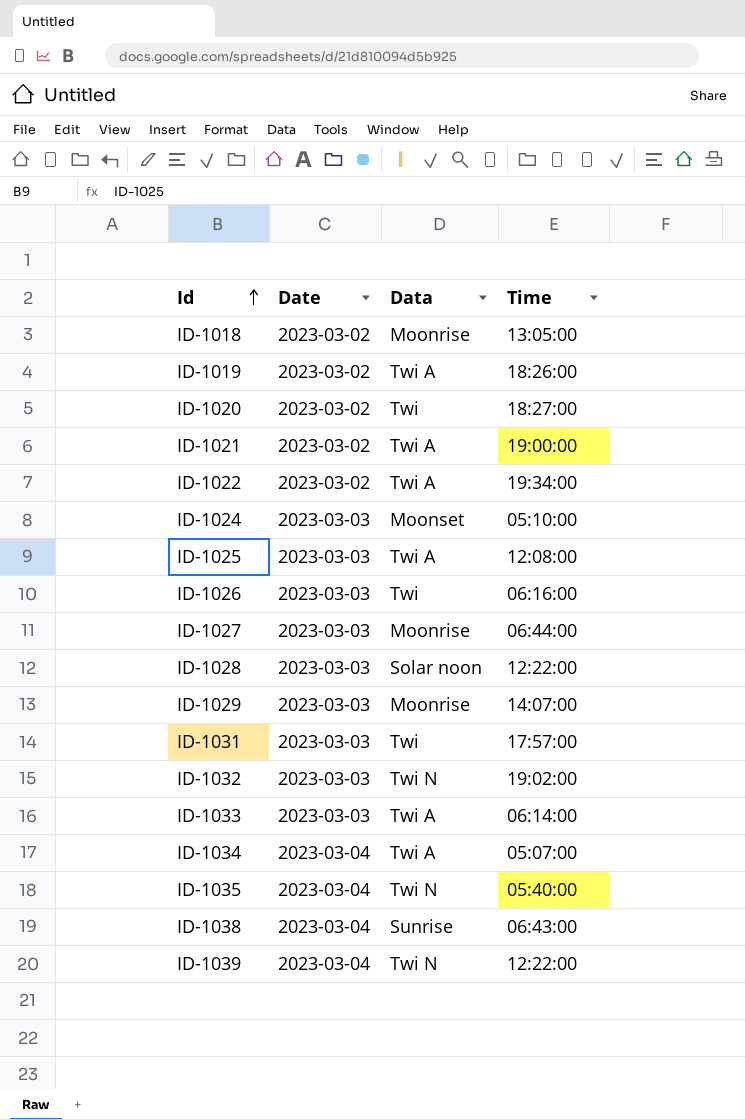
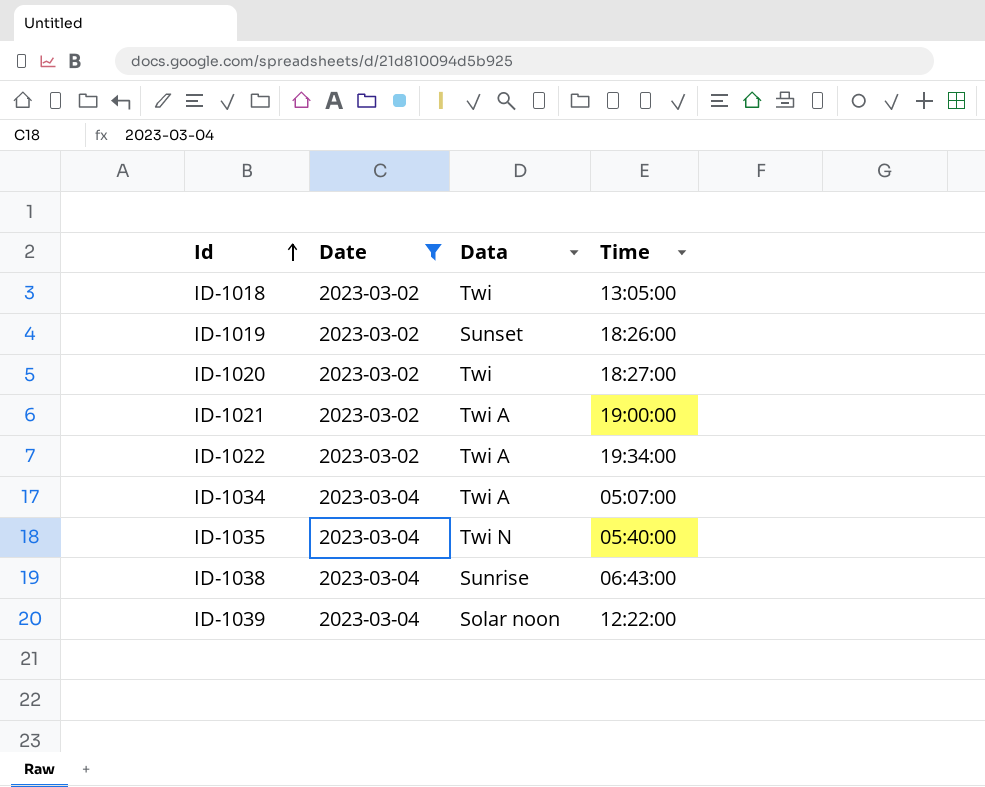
filter: none -> Date != 2023-03-03
ID-1018 | Data: Moonrise -> Twi
ID-1019 | Data: Twi A -> Sunset
ID-1039 | Data: Twi N -> Solar noon

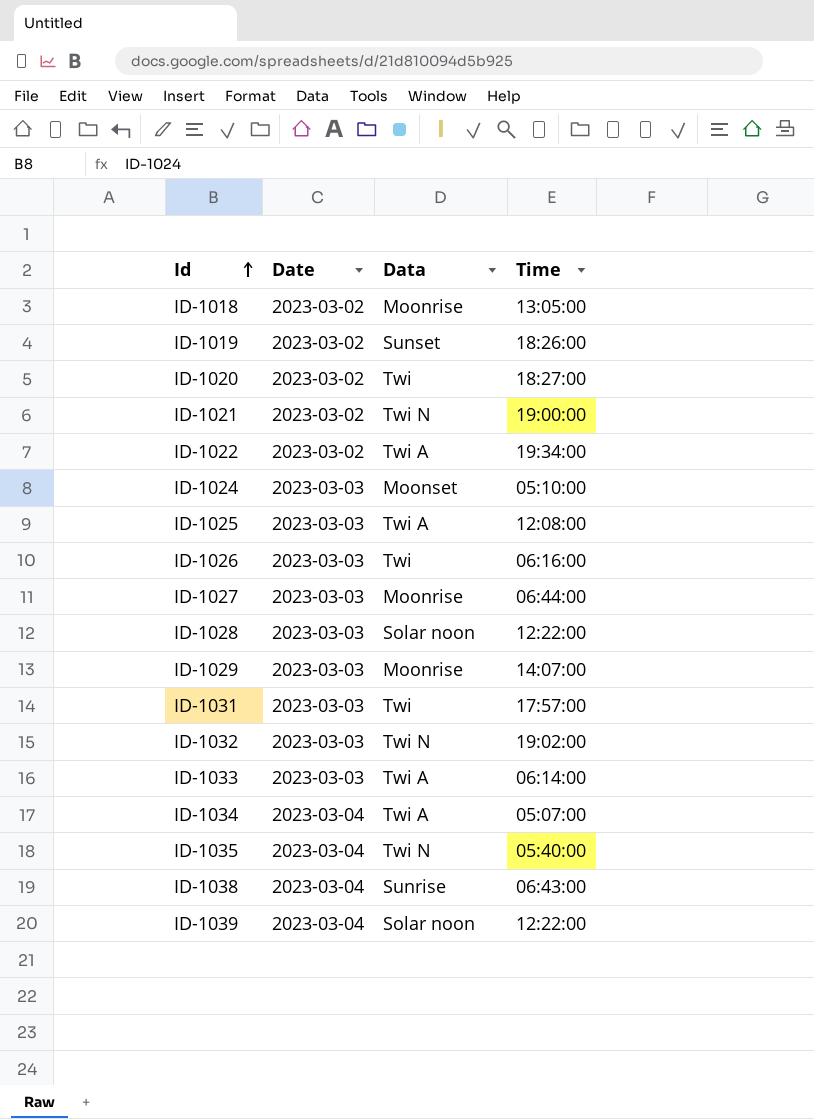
filter: Date != 2023-03-03 -> none
ID-1018 | Data: Twi -> Moonrise
ID-1021 | Data: Twi A -> Twi N

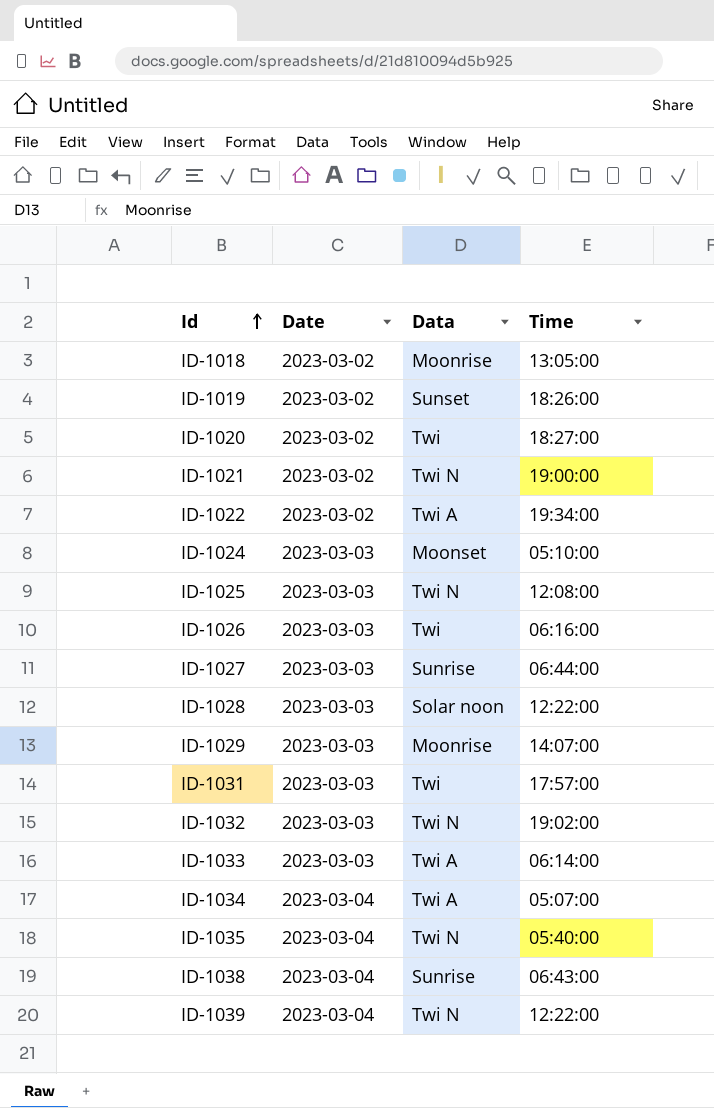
ID-1025 | Data: Twi A -> Twi N
ID-1027 | Data: Moonrise -> Sunrise
ID-1039 | Data: Solar noon -> Twi N

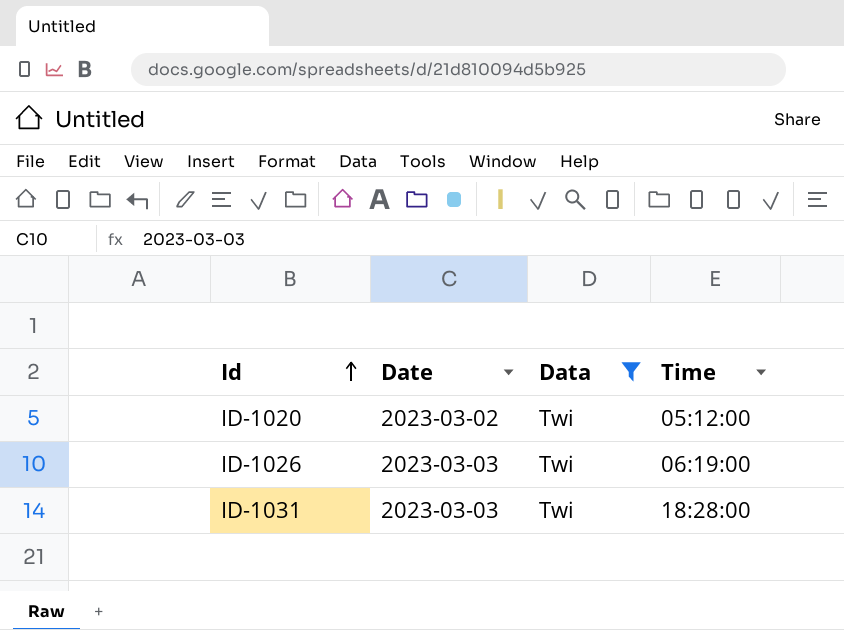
filter: none -> Data = Twi
ID-1020 | Time: 18:27:00 -> 05:12:00
ID-1026 | Time: 06:16:00 -> 06:19:00
ID-1031 | Time: 17:57:00 -> 18:28:00

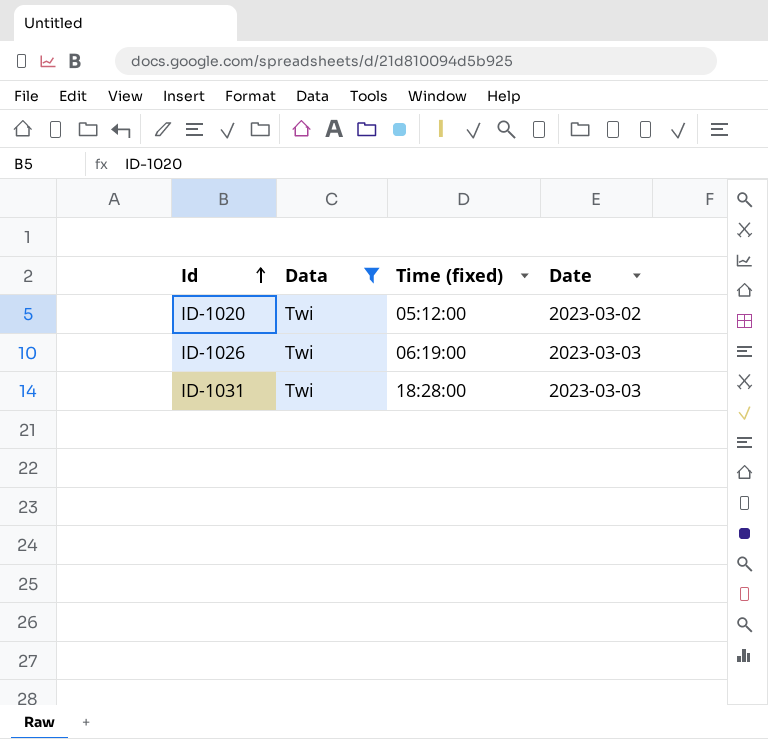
column name: Time -> Time (fixed)
column Date | position: 2 -> 4

